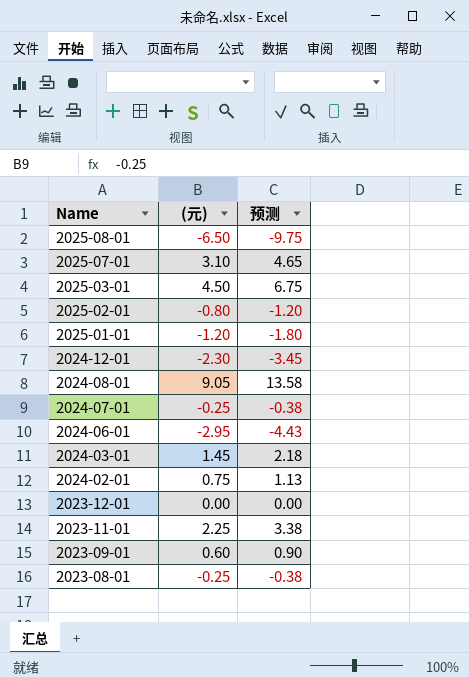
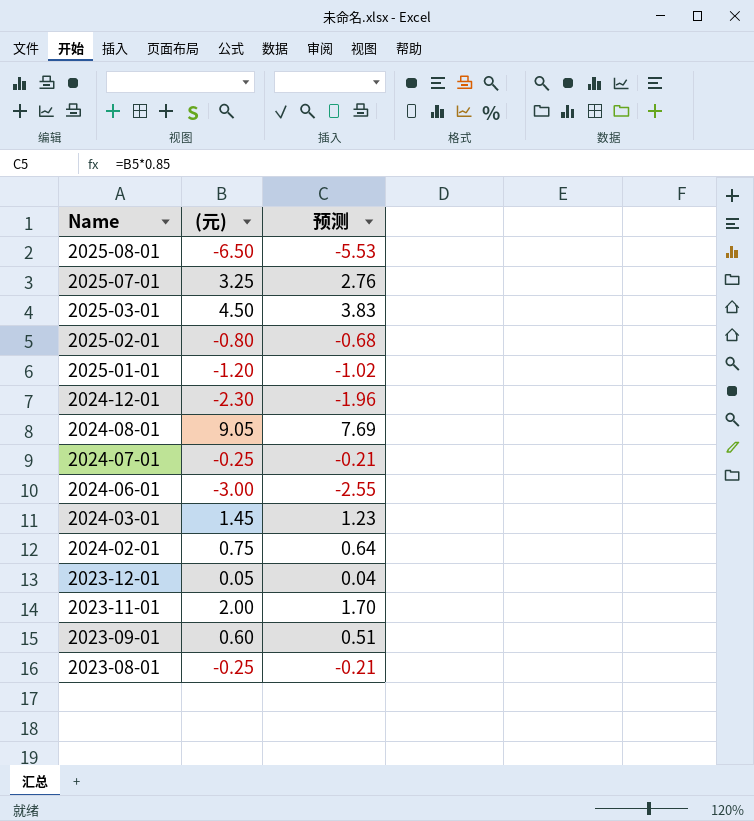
column 预测 | formula: [(元)] * 1.5 -> [(元)] * 0.85
2025-07-01 | (元): 3.10 -> 3.25
2024-06-01 | (元): -2.95 -> -3.00
2023-12-01 | (元): 0.00 -> 0.05
2023-11-01 | (元): 2.25 -> 2.00

